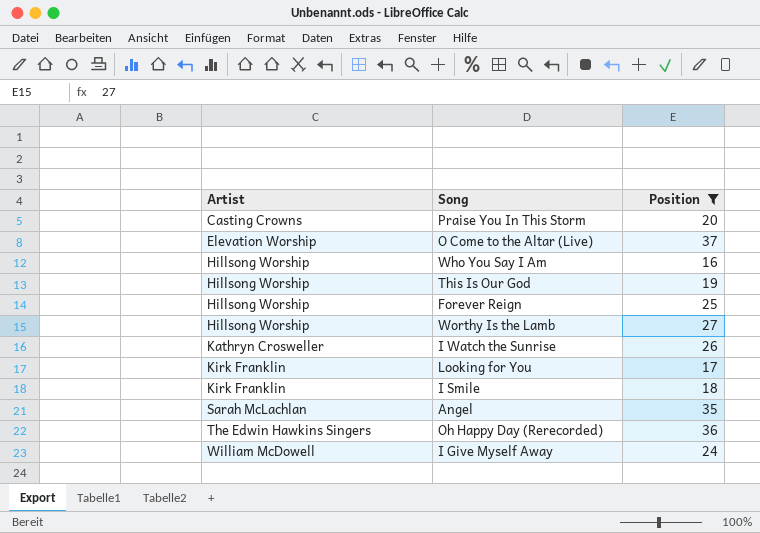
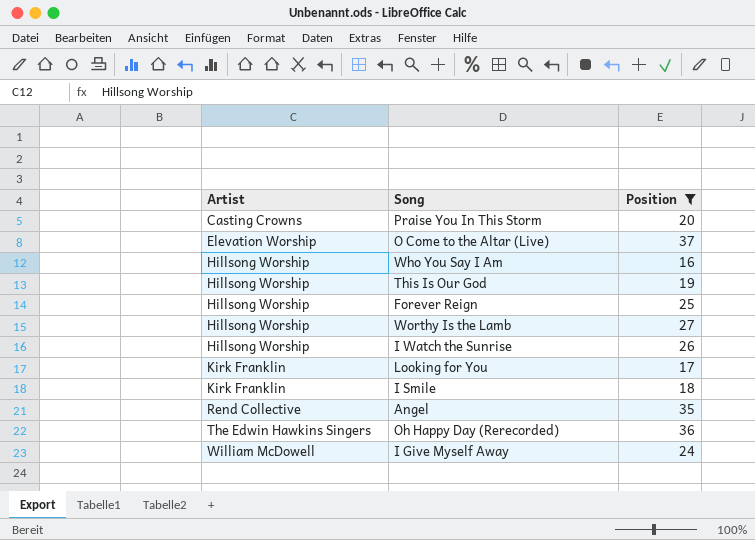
I Watch the Sunrise | Artist: Kathryn Crosweller -> Hillsong Worship
Angel | Artist: Sarah McLachlan -> Rend Collective

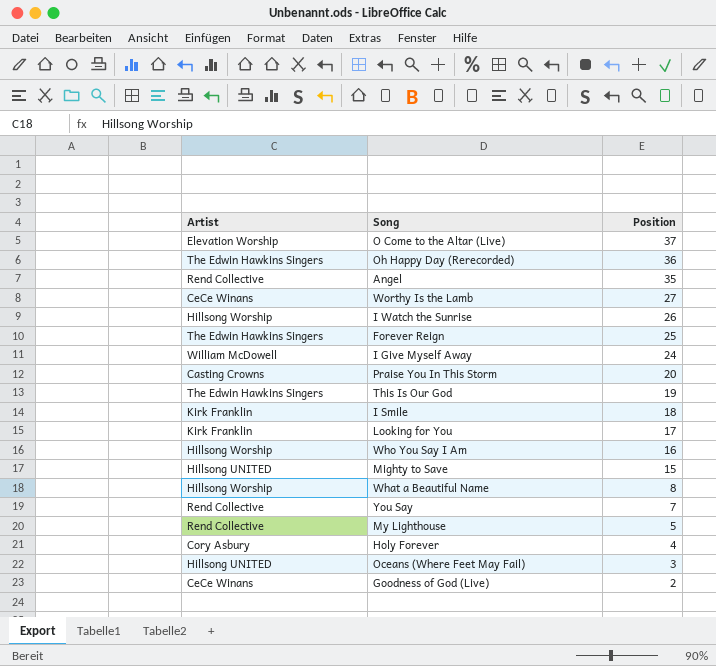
filter: Position >= 16 -> none
row order: Artist ascending -> Position descending
Worthy Is the Lamb | Artist: Hillsong Worship -> CeCe Winans
Forever Reign | Artist: Hillsong Worship -> The Edwin Hawkins Singers
This Is Our God | Artist: Hillsong Worship -> The Edwin Hawkins Singers

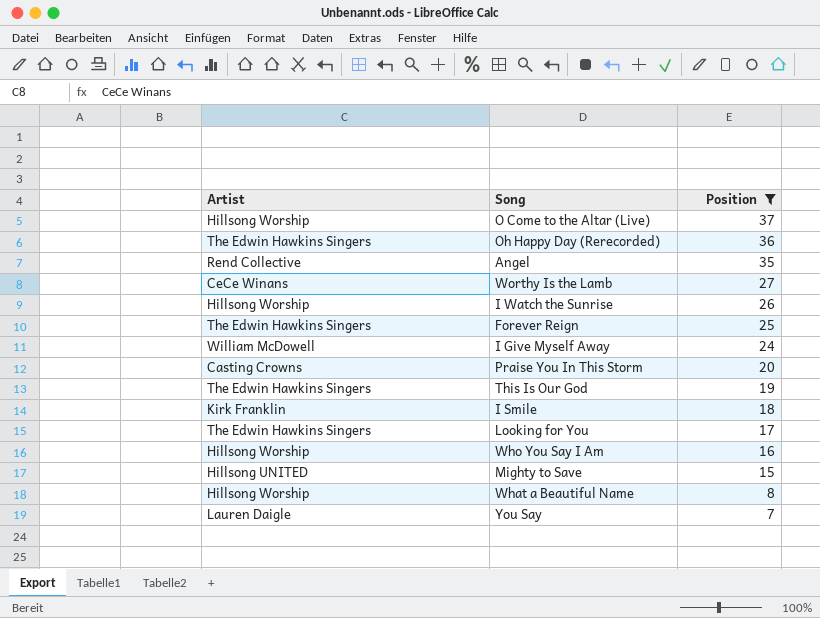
filter: none -> Position >= 7
O Come to the Altar (Live) | Artist: Elevation Worship -> Hillsong Worship
Looking for You | Artist: Kirk Franklin -> The Edwin Hawkins Singers
You Say | Artist: Rend Collective -> Lauren Daigle

